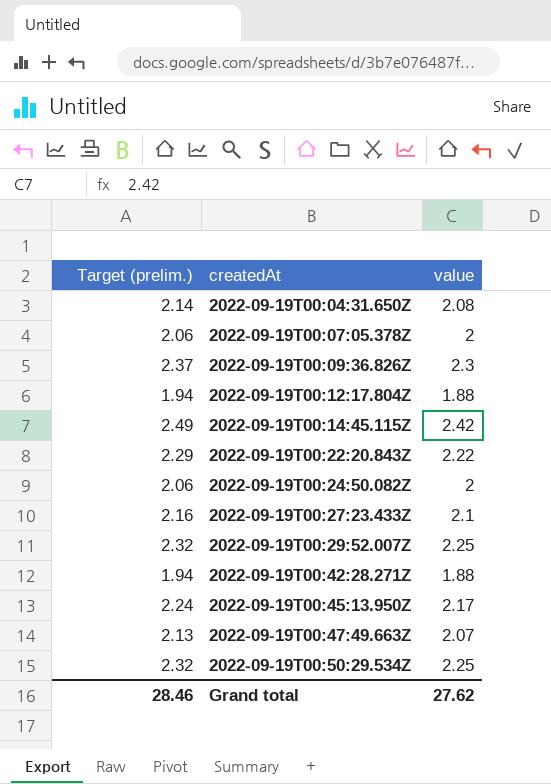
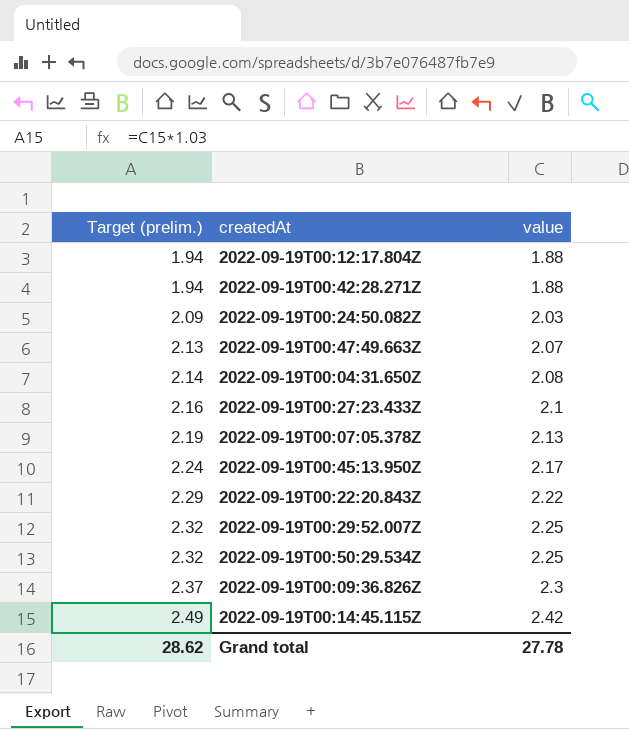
row order: createdAt ascending -> Target (prelim.) ascending
2022-09-19T00:24:50.082Z | Target (prelim.): 2.06 -> 2.09
2022-09-19T00:24:50.082Z | value: 2 -> 2.03
2022-09-19T00:07:05.378Z | Target (prelim.): 2.06 -> 2.19
2022-09-19T00:07:05.378Z | value: 2 -> 2.13
Grand total | Target (prelim.): 28.46 -> 28.62
Grand total | value: 27.62 -> 27.78

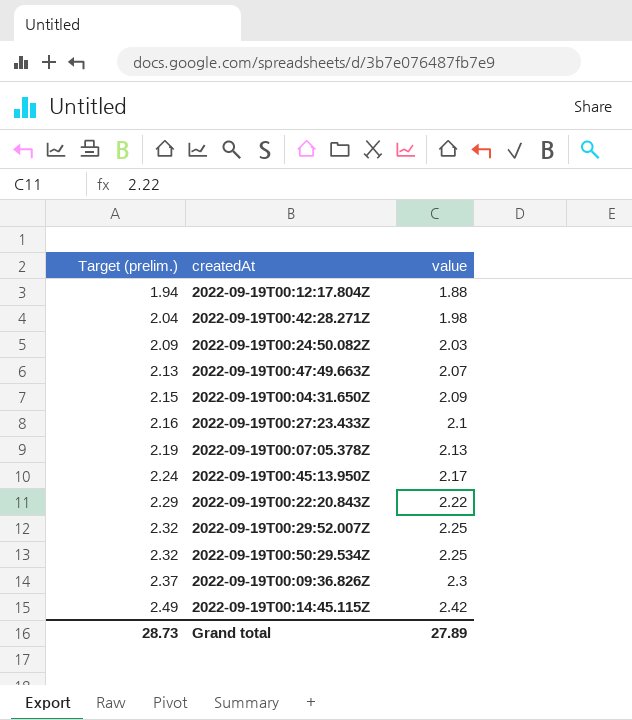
2022-09-19T00:42:28.271Z | Target (prelim.): 1.94 -> 2.04
2022-09-19T00:42:28.271Z | value: 1.88 -> 1.98
2022-09-19T00:04:31.650Z | Target (prelim.): 2.14 -> 2.15
2022-09-19T00:04:31.650Z | value: 2.08 -> 2.09
Grand total | Target (prelim.): 28.62 -> 28.73
Grand total | value: 27.78 -> 27.89

